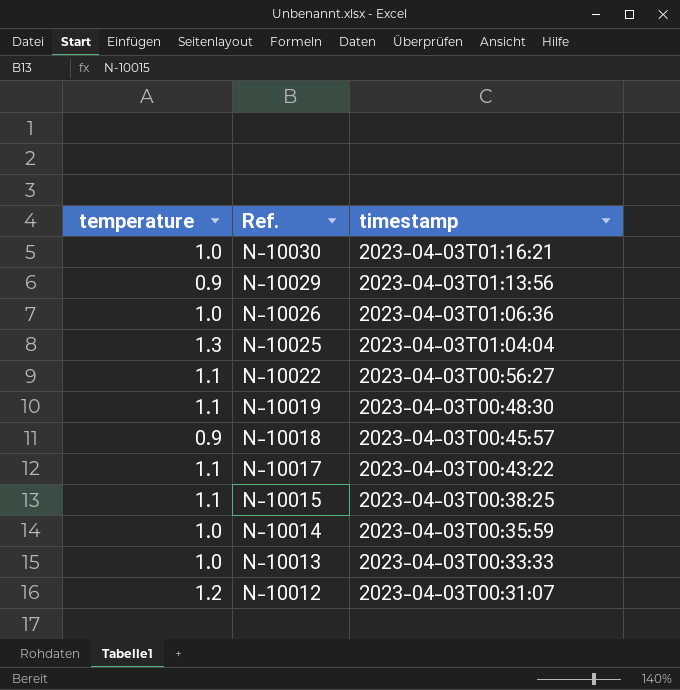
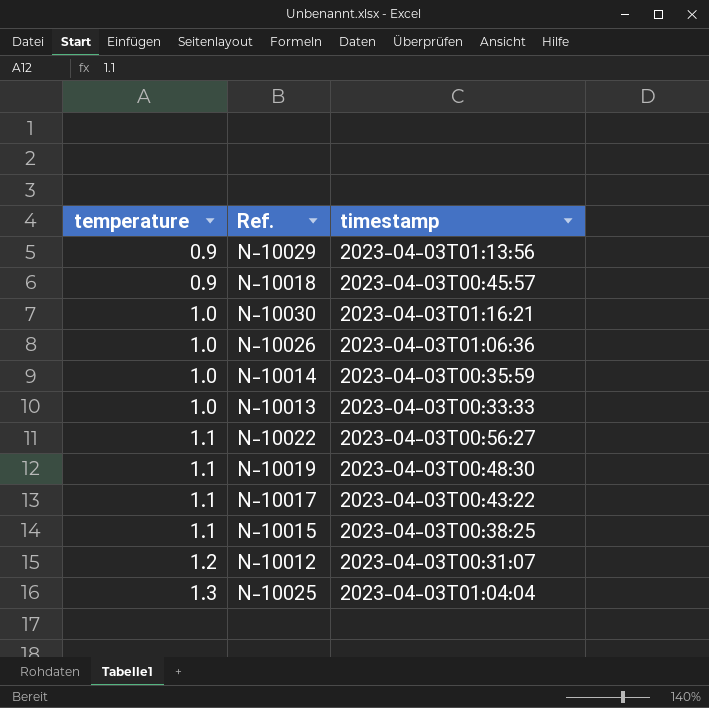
row order: Ref. descending -> temperature ascending

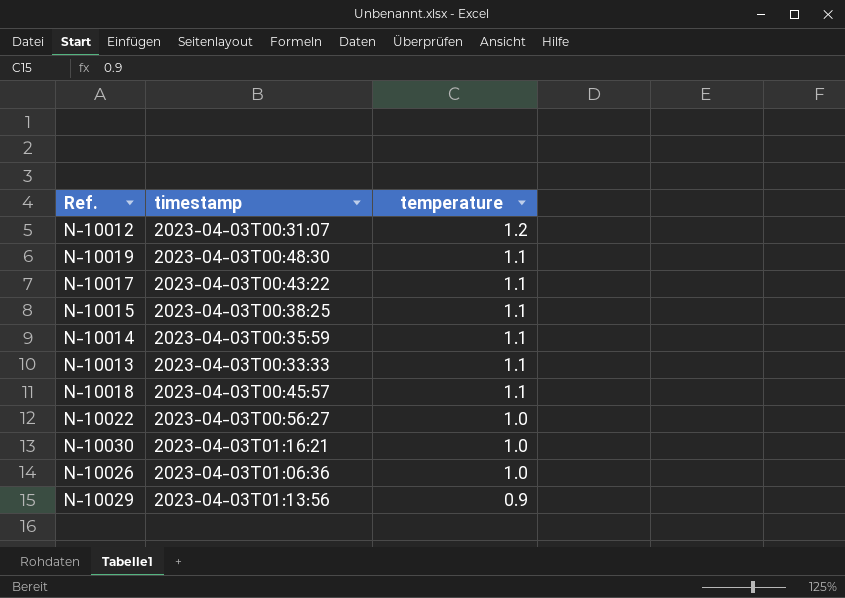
row order: temperature ascending -> temperature descending
column temperature | position: 1 -> 3
row N-10025: 1.3 | 2023-04-03T01:04:04 -> none
N-10014 | temperature: 1.0 -> 1.1
N-10013 | temperature: 1.0 -> 1.1
N-10018 | temperature: 0.9 -> 1.1
N-10022 | temperature: 1.1 -> 1.0

